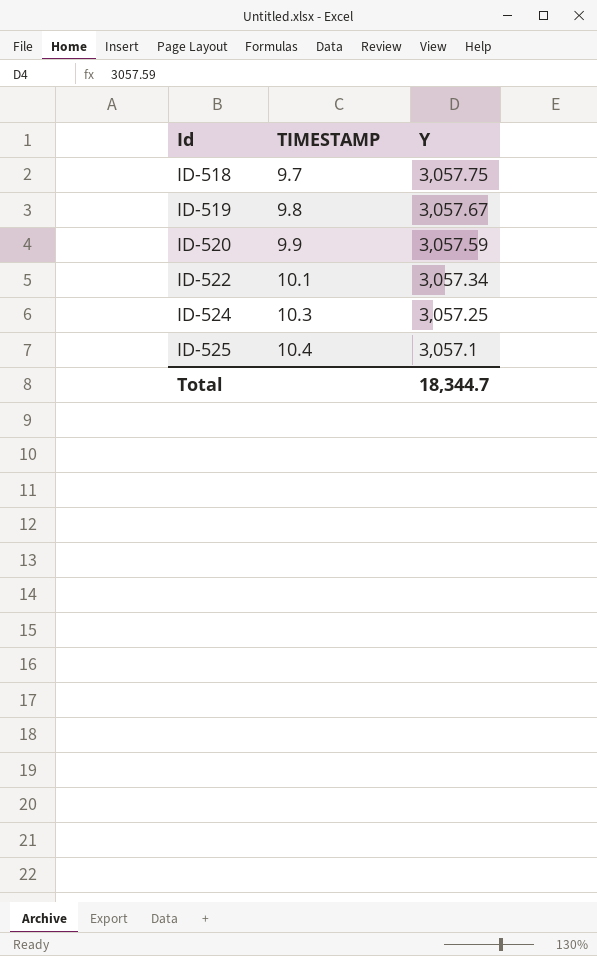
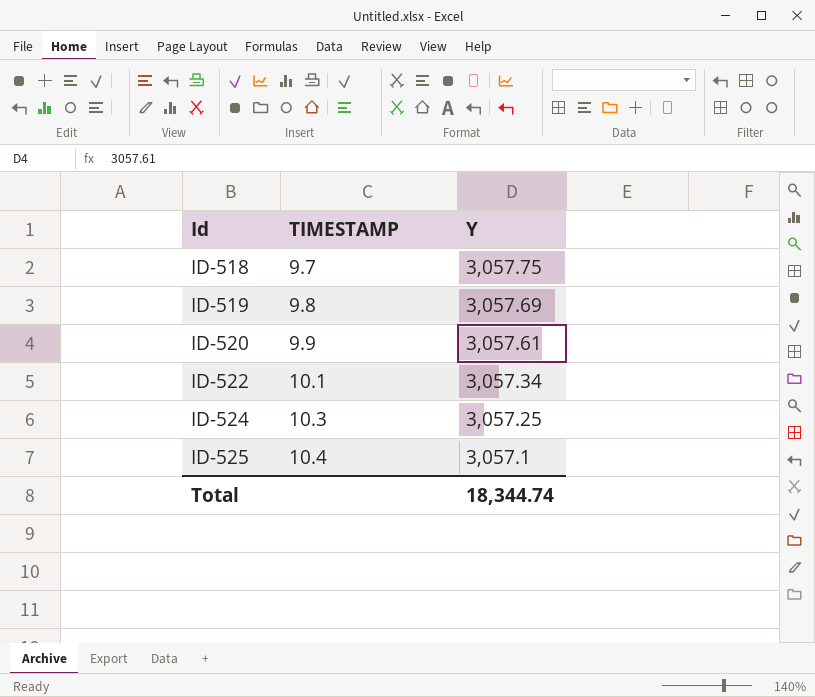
ID-519 | Y: 3,057.67 -> 3,057.69
ID-520 | Y: 3,057.59 -> 3,057.61
Total | Y: 18,344.7 -> 18,344.74

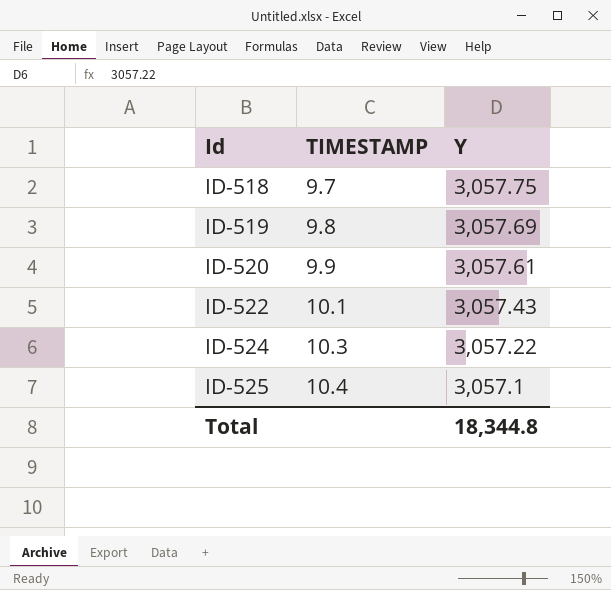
ID-522 | Y: 3,057.34 -> 3,057.43
ID-524 | Y: 3,057.25 -> 3,057.22
Total | Y: 18,344.74 -> 18,344.8

